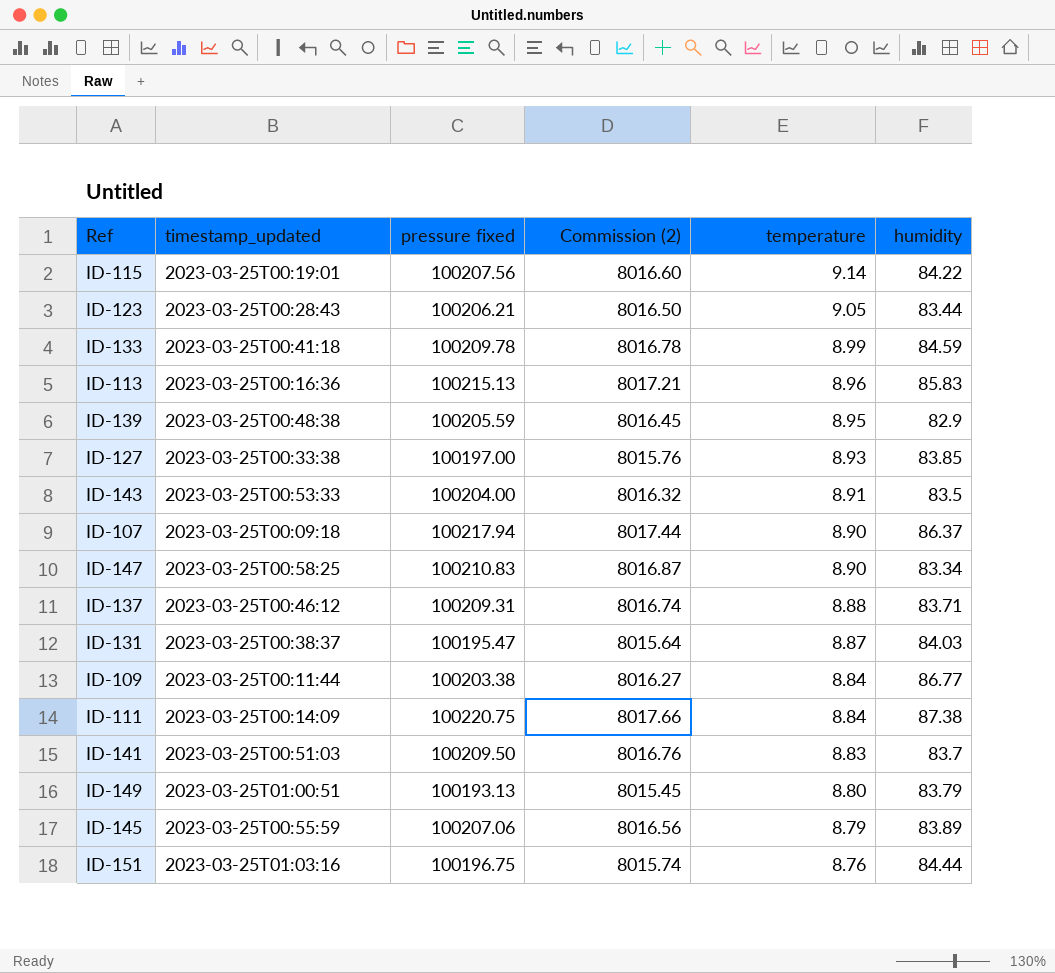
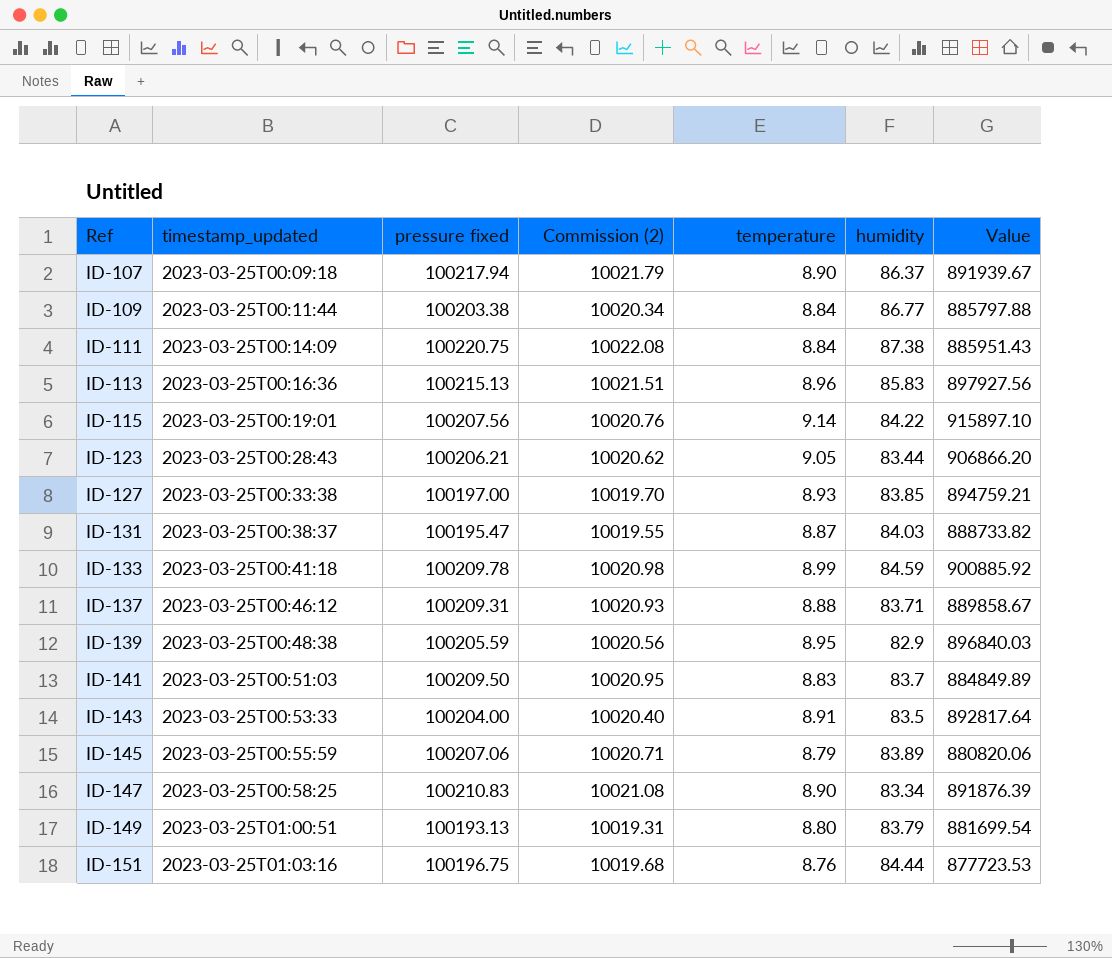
row order: temperature descending -> Ref ascending
column Commission (2) | formula: [pressure fixed] * 0.08 -> [pressure fixed] * 0.1
column Value | formula: none -> [pressure fixed] * [temperature]

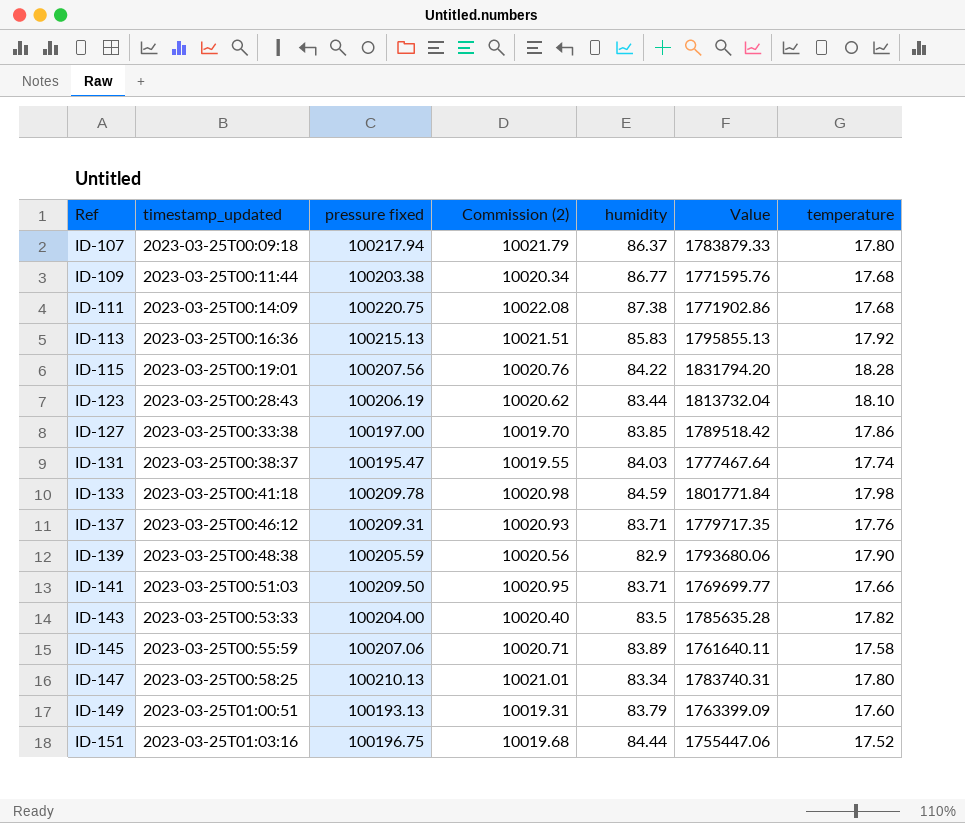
column temperature | position: 5 -> 7
ID-107 | Value: 891939.67 -> 1783879.33
ID-107 | temperature: 8.90 -> 17.80
ID-109 | Value: 885797.88 -> 1771595.76
ID-109 | temperature: 8.84 -> 17.68
ID-111 | Value: 885951.43 -> 1771902.86
ID-111 | temperature: 8.84 -> 17.68
ID-113 | Value: 897927.56 -> 1795855.13
ID-113 | temperature: 8.96 -> 17.92
ID-115 | Value: 915897.10 -> 1831794.20
ID-115 | temperature: 9.14 -> 18.28
ID-123 | pressure fixed: 100206.21 -> 100206.19
ID-123 | Value: 906866.20 -> 1813732.04
ID-123 | temperature: 9.05 -> 18.10
ID-127 | Value: 894759.21 -> 1789518.42
ID-127 | temperature: 8.93 -> 17.86
ID-131 | Value: 888733.82 -> 1777467.64
ID-131 | temperature: 8.87 -> 17.74
ID-133 | Value: 900885.92 -> 1801771.84
ID-133 | temperature: 8.99 -> 17.98
ID-137 | Value: 889858.67 -> 1779717.35
ID-137 | temperature: 8.88 -> 17.76
ID-139 | Value: 896840.03 -> 1793680.06
ID-139 | temperature: 8.95 -> 17.90
ID-141 | humidity: 83.7 -> 83.71
ID-141 | Value: 884849.89 -> 1769699.77
ID-141 | temperature: 8.83 -> 17.66
ID-143 | Value: 892817.64 -> 1785635.28
ID-143 | temperature: 8.91 -> 17.82
ID-145 | Value: 880820.06 -> 1761640.11
ID-145 | temperature: 8.79 -> 17.58
ID-147 | pressure fixed: 100210.83 -> 100210.13
ID-147 | Commission (2): 10021.08 -> 10021.01
ID-147 | Value: 891876.39 -> 1783740.31
ID-147 | temperature: 8.90 -> 17.80
ID-149 | Value: 881699.54 -> 1763399.09
ID-149 | temperature: 8.80 -> 17.60
ID-151 | Value: 877723.53 -> 1755447.06
ID-151 | temperature: 8.76 -> 17.52

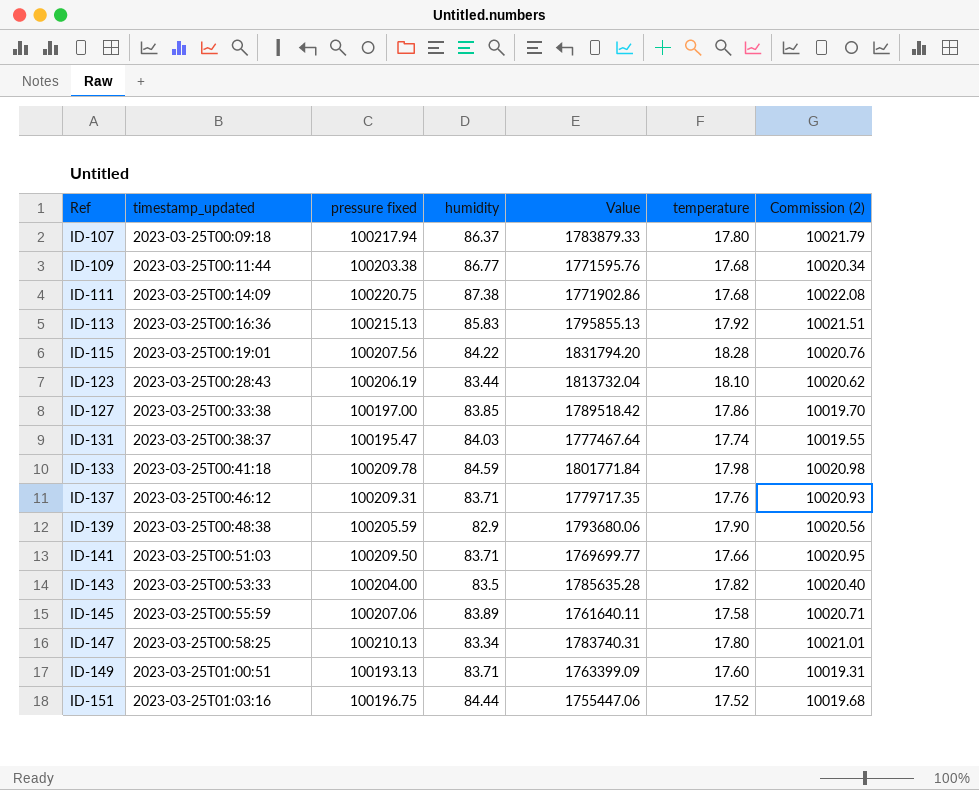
column Commission (2) | position: 4 -> 7
ID-149 | humidity: 83.79 -> 83.71

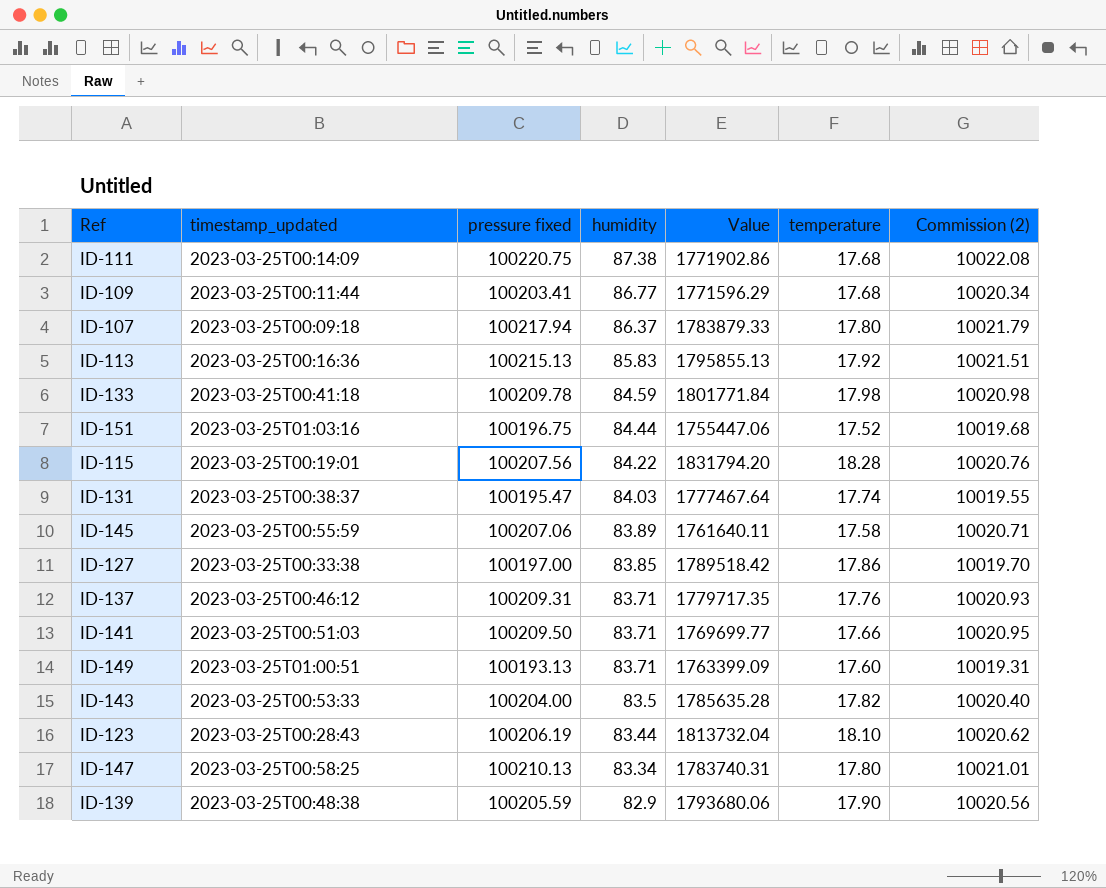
row order: Ref ascending -> humidity descending
ID-109 | pressure fixed: 100203.38 -> 100203.41
ID-109 | Value: 1771595.76 -> 1771596.29

